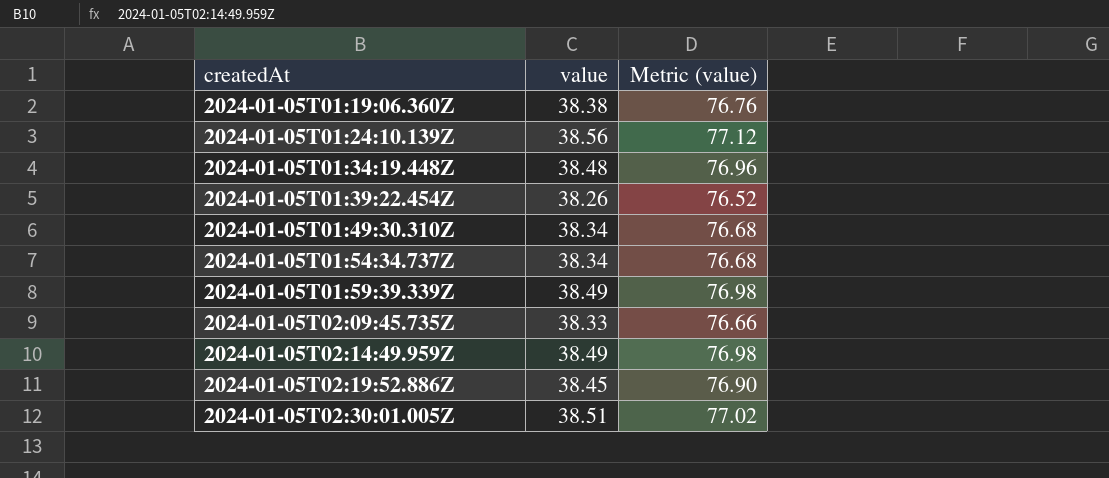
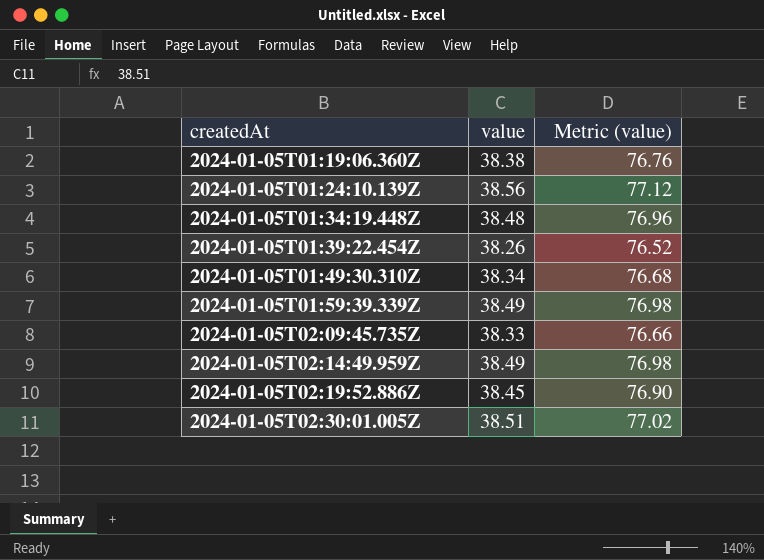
row 2024-01-05T01:54:34.737Z: 38.34 | 76.68 -> none

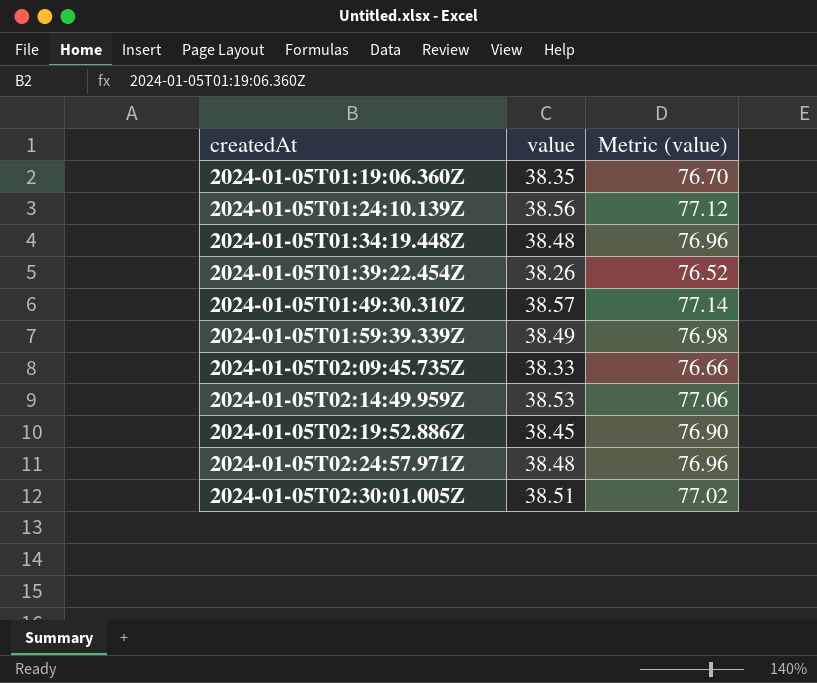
2024-01-05T01:19:06.360Z | value: 38.38 -> 38.35
2024-01-05T01:19:06.360Z | Metric (value): 76.76 -> 76.70
2024-01-05T01:49:30.310Z | value: 38.34 -> 38.57
2024-01-05T01:49:30.310Z | Metric (value): 76.68 -> 77.14
2024-01-05T02:14:49.959Z | value: 38.49 -> 38.53
2024-01-05T02:14:49.959Z | Metric (value): 76.98 -> 77.06
row 2024-01-05T02:24:57.971Z: none -> 38.48 | 76.96

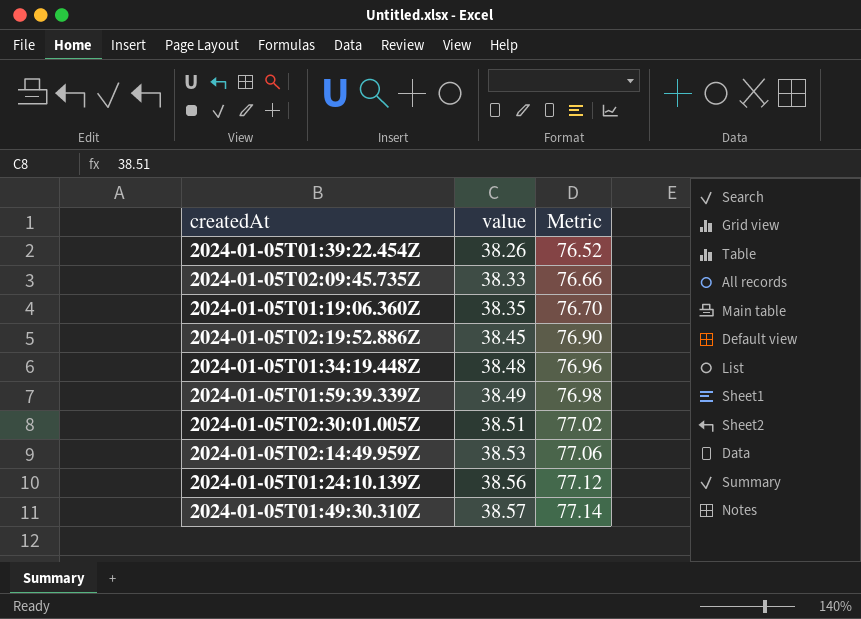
row order: createdAt ascending -> value ascending
column name: Metric (value) -> Metric
row 2024-01-05T02:24:57.971Z: 38.48 | 76.96 -> none

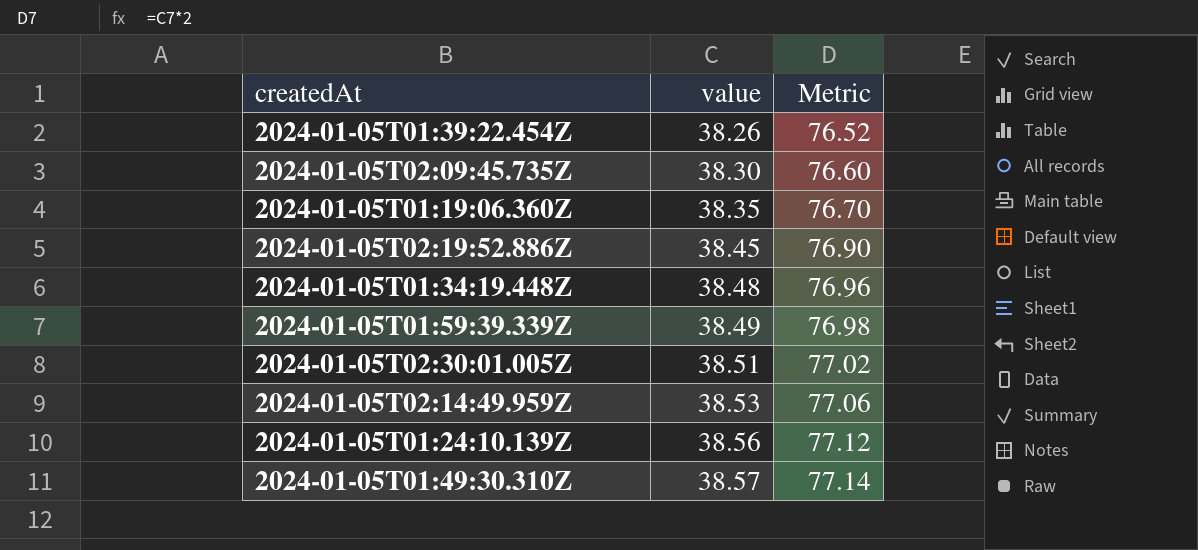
2024-01-05T02:09:45.735Z | value: 38.33 -> 38.30
2024-01-05T02:09:45.735Z | Metric: 76.66 -> 76.60

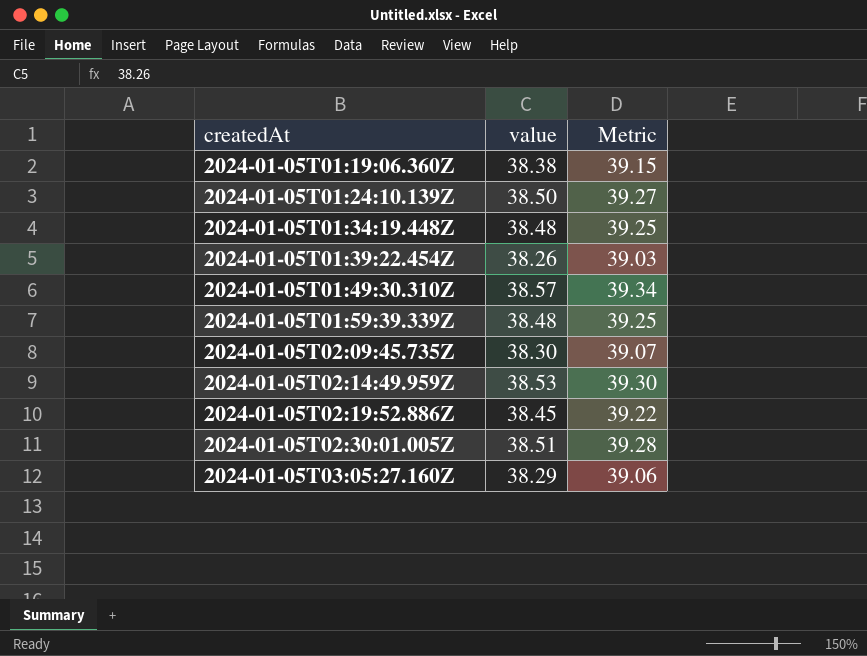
row order: value ascending -> createdAt ascending
column Metric | formula: [value] * 2 -> [value] * 1.02
2024-01-05T01:19:06.360Z | value: 38.35 -> 38.38
2024-01-05T01:24:10.139Z | value: 38.56 -> 38.50
2024-01-05T01:59:39.339Z | value: 38.49 -> 38.48
row 2024-01-05T03:05:27.160Z: none -> 38.29 | 39.06

